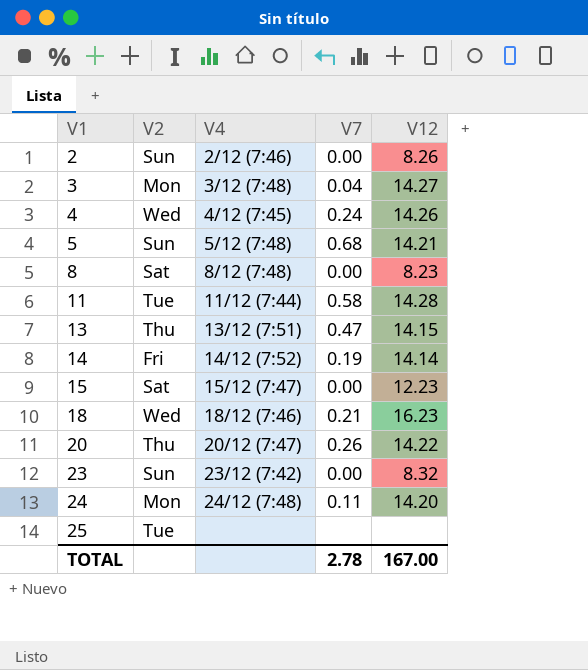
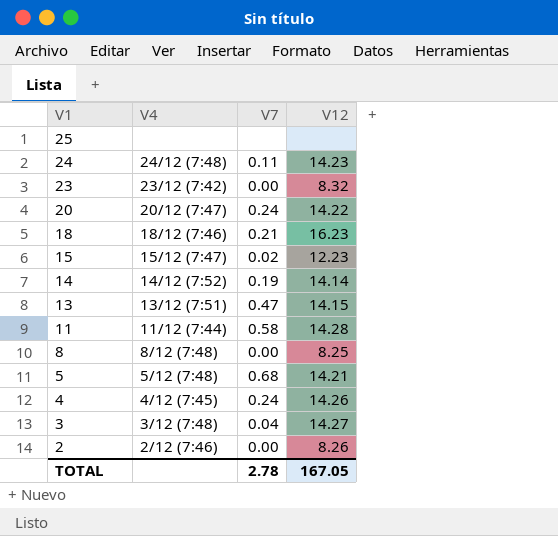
row order: V1 ascending -> V1 descending
column V2 | position: 2 -> none
24 | V12: 14.20 -> 14.23
20 | V7: 0.26 -> 0.24
15 | V7: 0.00 -> 0.02
8 | V12: 8.23 -> 8.25
TOTAL | V12: 167.00 -> 167.05

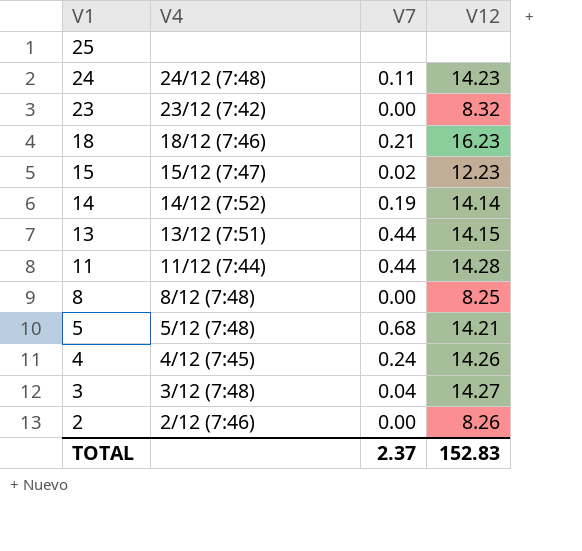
row 20: 20/12 (7:47) | 0.24 | 14.22 -> none
13 | V7: 0.47 -> 0.44
11 | V7: 0.58 -> 0.44
TOTAL | V7: 2.78 -> 2.37
TOTAL | V12: 167.05 -> 152.83

